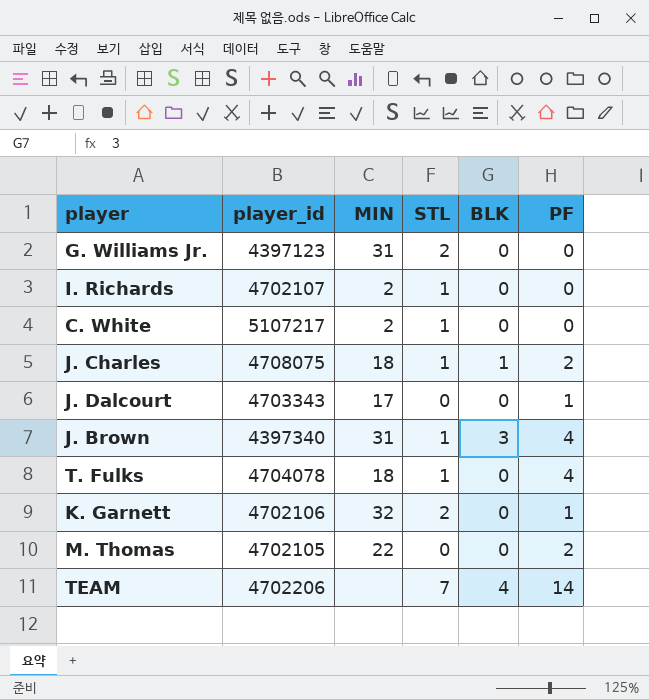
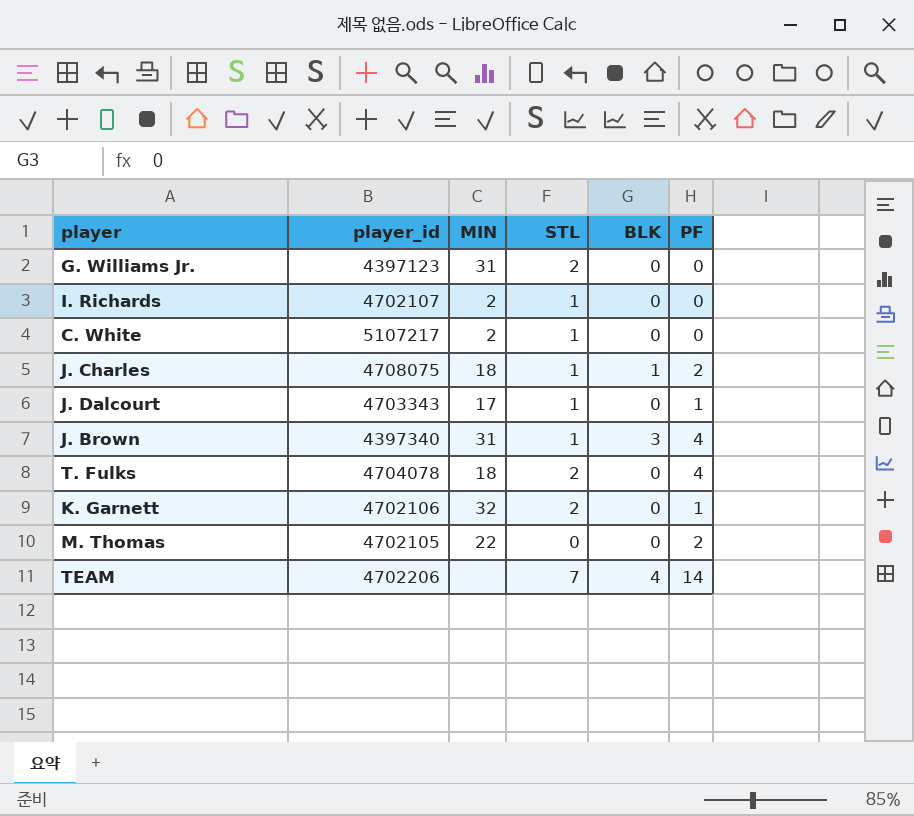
J. Dalcourt | STL: 0 -> 1
T. Fulks | STL: 1 -> 2

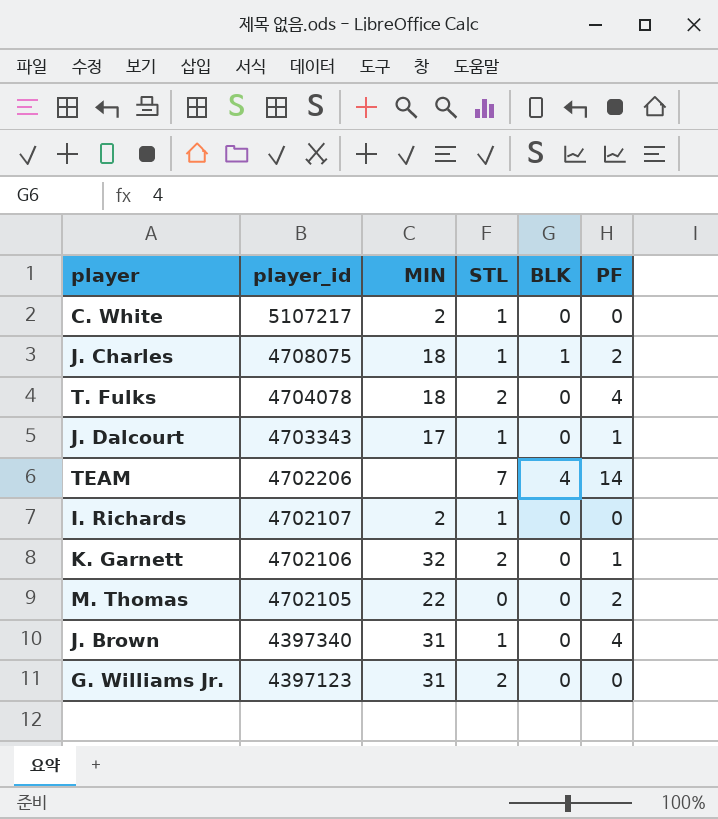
row order: none -> player_id descending
J. Brown | BLK: 3 -> 0

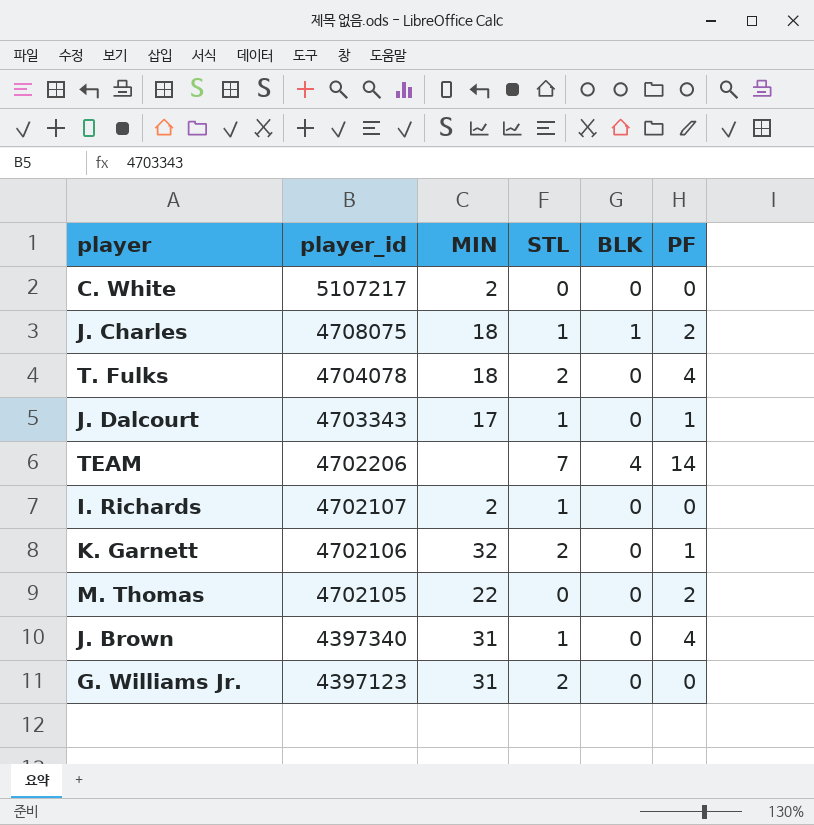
C. White | STL: 1 -> 0

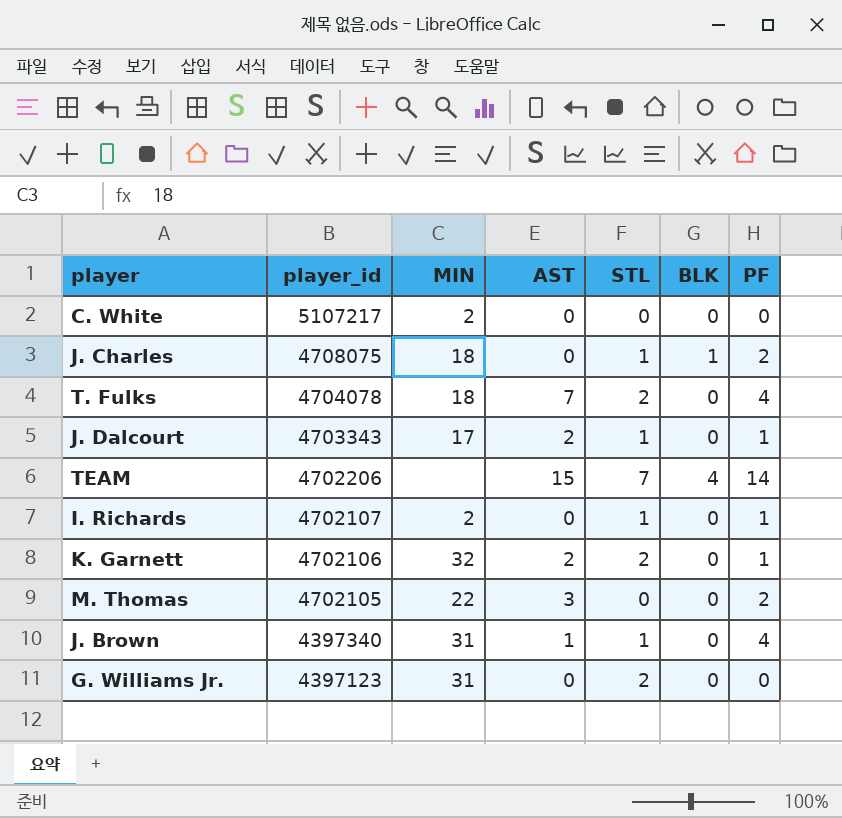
column AST | position: none -> 4
I. Richards | PF: 0 -> 1

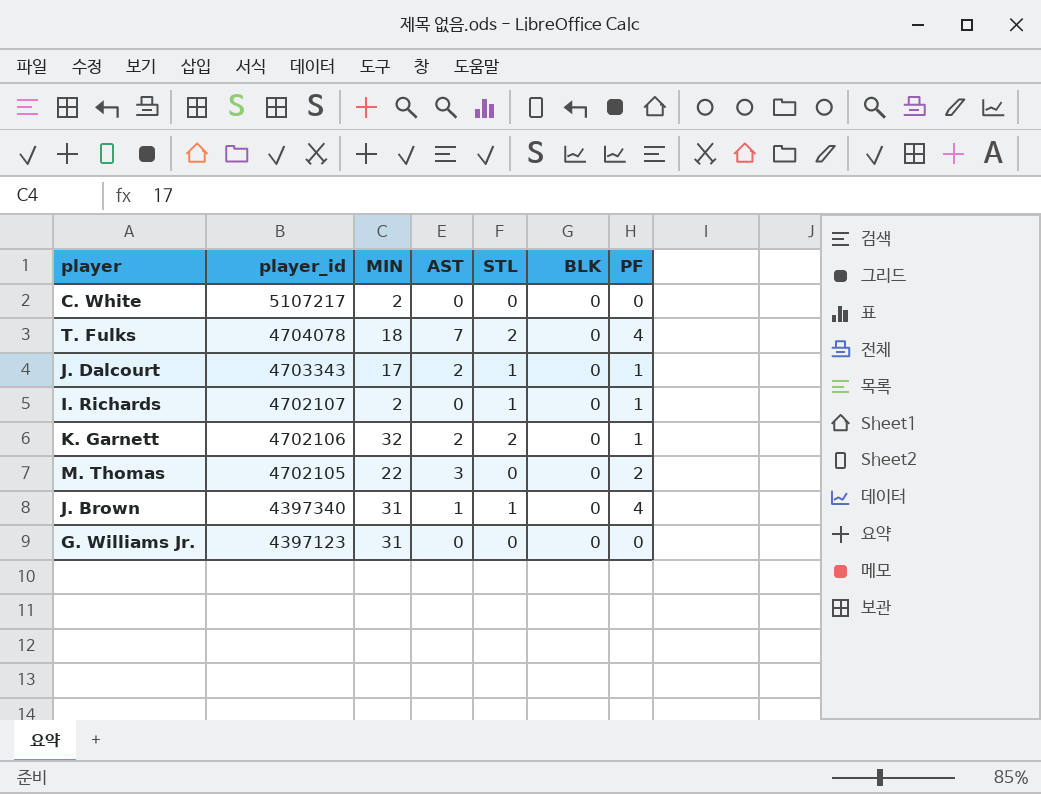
row J. Charles: 4708075 | 18 | 0 | 1 | 1 | 2 -> none
row TEAM: 4702206 | none | 15 | 7 | 4 | 14 -> none
G. Williams Jr. | STL: 2 -> 0

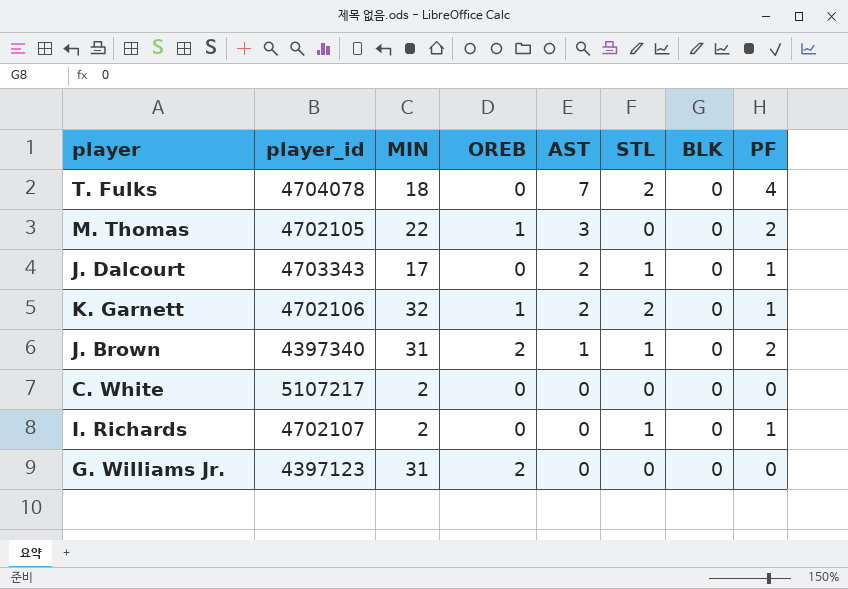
row order: player_id descending -> AST descending
column OREB | position: none -> 4
J. Brown | PF: 4 -> 2

